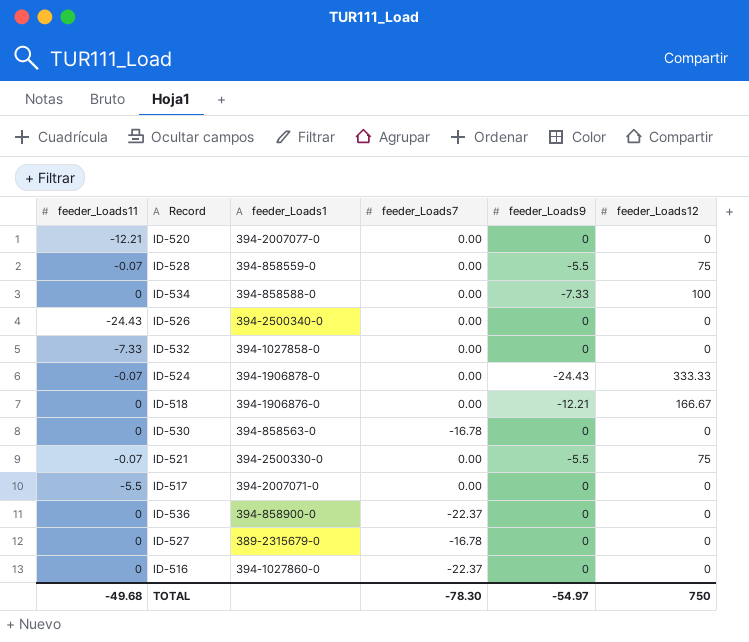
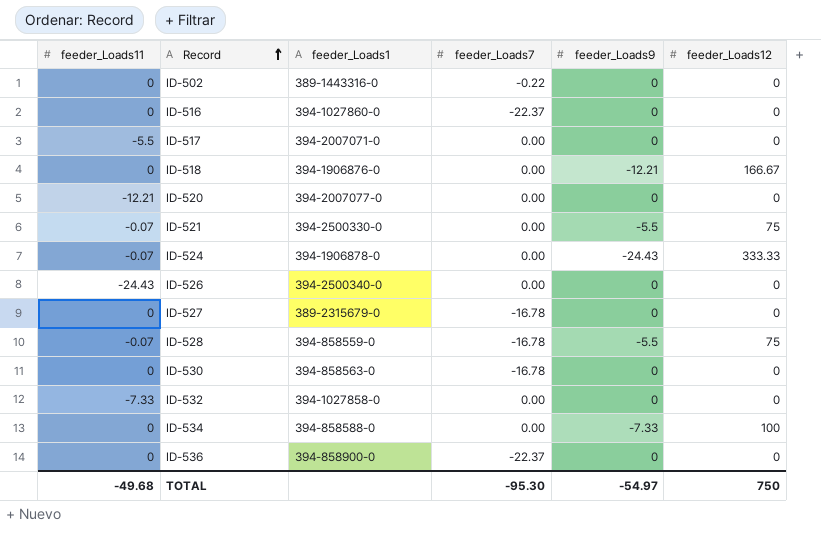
row order: none -> Record ascending
row ID-502: none -> 0 | 389-1443316-0 | -0.22 | 0 | 0
ID-528 | feeder_Loads7: 0.00 -> -16.78
TOTAL | feeder_Loads7: -78.30 -> -95.30

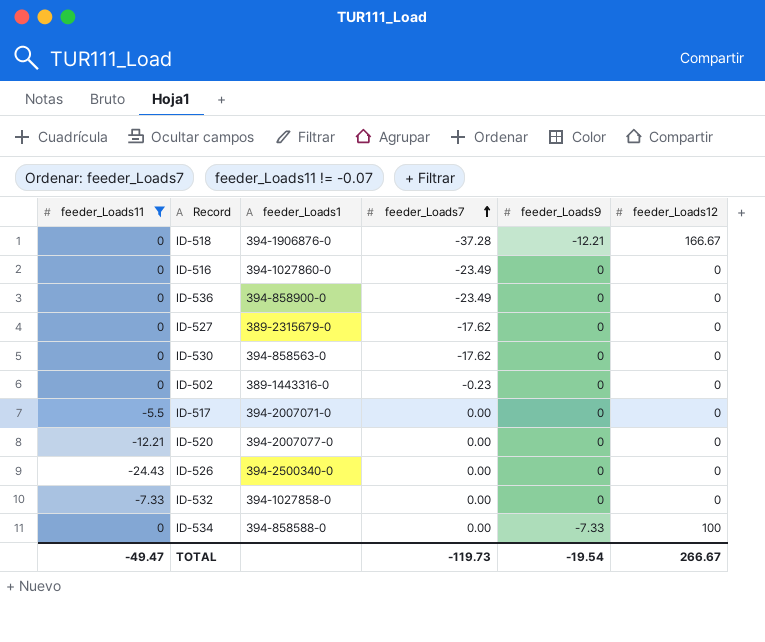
filter: none -> feeder_Loads11 != -0.07
row order: Record ascending -> feeder_Loads7 ascending
ID-518 | feeder_Loads7: 0.00 -> -37.28
ID-516 | feeder_Loads7: -22.37 -> -23.49
ID-536 | feeder_Loads7: -22.37 -> -23.49
ID-527 | feeder_Loads7: -16.78 -> -17.62
ID-530 | feeder_Loads7: -16.78 -> -17.62
ID-502 | feeder_Loads7: -0.22 -> -0.23
TOTAL | feeder_Loads11: -49.68 -> -49.47
TOTAL | feeder_Loads7: -95.30 -> -119.73
TOTAL | feeder_Loads9: -54.97 -> -19.54
TOTAL | feeder_Loads12: 750 -> 266.67

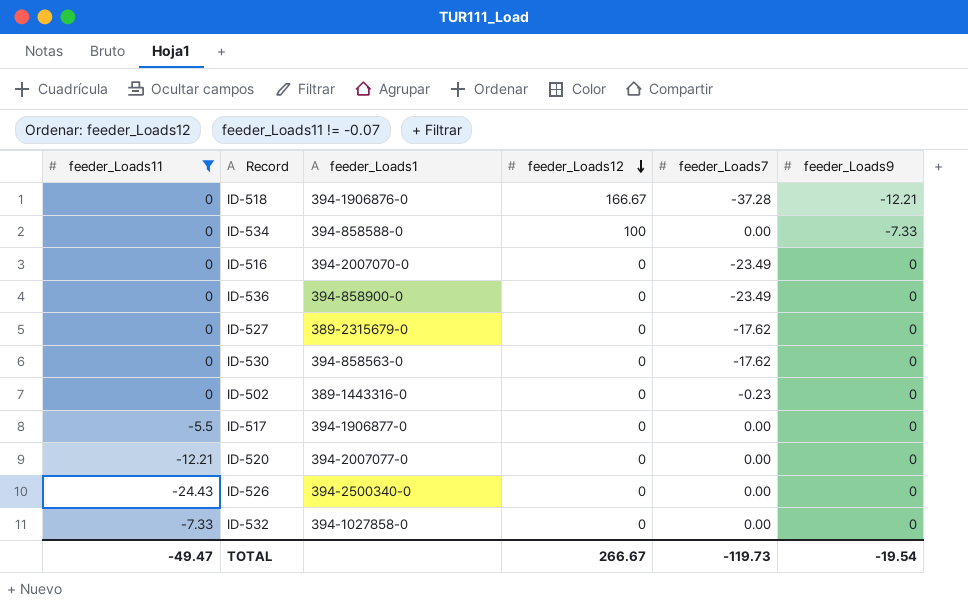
row order: feeder_Loads7 ascending -> feeder_Loads12 descending
column feeder_Loads12 | position: 6 -> 4
ID-516 | feeder_Loads1: 394-1027860-0 -> 394-2007070-0
ID-517 | feeder_Loads1: 394-2007071-0 -> 394-1906877-0

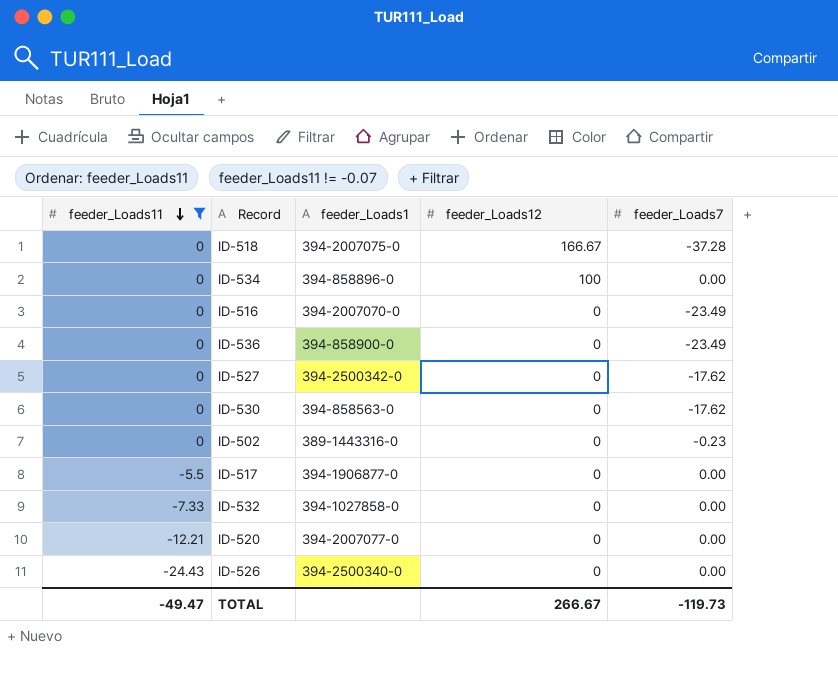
row order: feeder_Loads12 descending -> feeder_Loads11 descending
column feeder_Loads9 | position: 6 -> none
ID-518 | feeder_Loads1: 394-1906876-0 -> 394-2007075-0
ID-534 | feeder_Loads1: 394-858588-0 -> 394-858896-0
ID-527 | feeder_Loads1: 389-2315679-0 -> 394-2500342-0

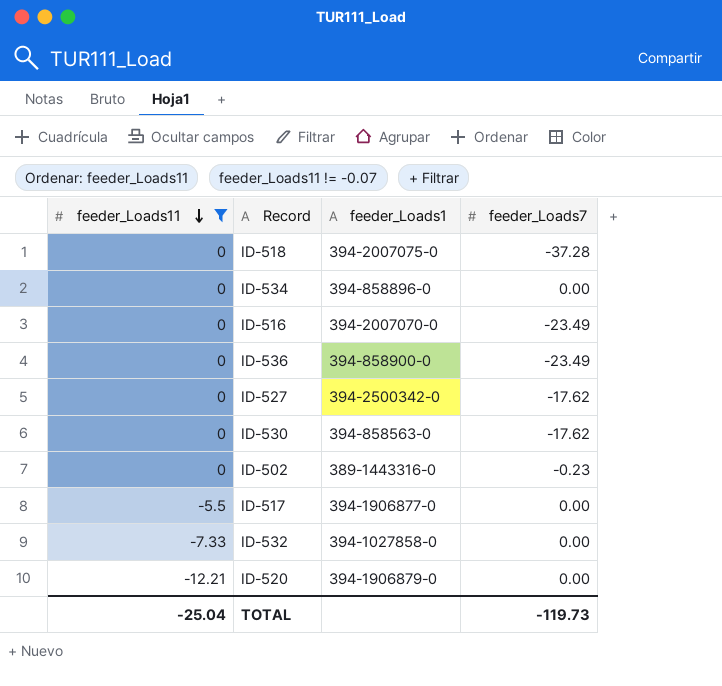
column feeder_Loads12 | position: 4 -> none
row ID-526: -24.43 | 394-2500340-0 | 0 | 0.00 -> none
ID-520 | feeder_Loads1: 394-2007077-0 -> 394-1906879-0
TOTAL | feeder_Loads11: -49.47 -> -25.04

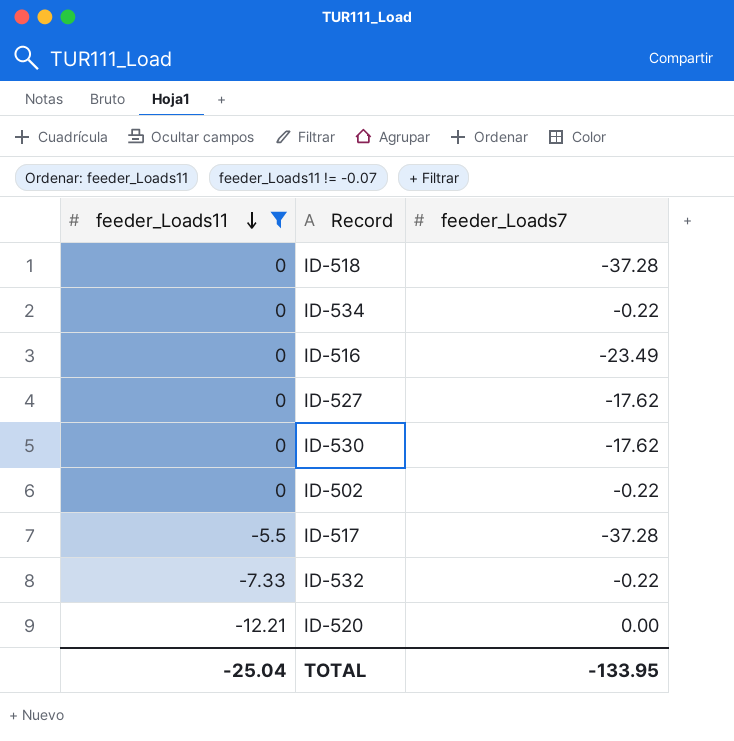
column feeder_Loads1 | position: 3 -> none
row ID-536: 0 | 394-858900-0 | -23.49 -> none
ID-534 | feeder_Loads7: 0.00 -> -0.22
ID-502 | feeder_Loads7: -0.23 -> -0.22
ID-517 | feeder_Loads7: 0.00 -> -37.28
ID-532 | feeder_Loads7: 0.00 -> -0.22
TOTAL | feeder_Loads7: -119.73 -> -133.95

